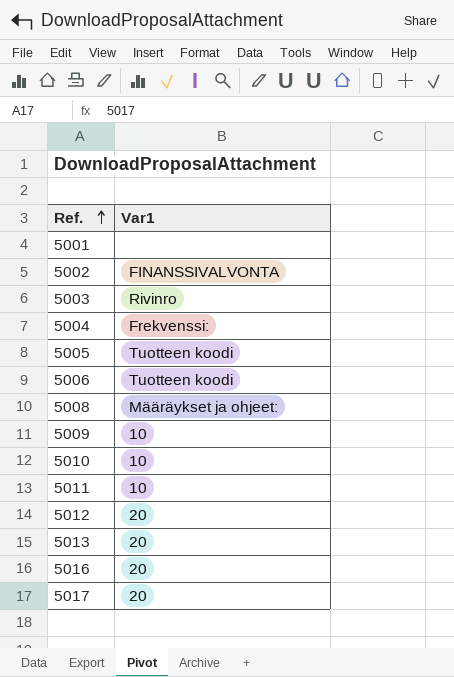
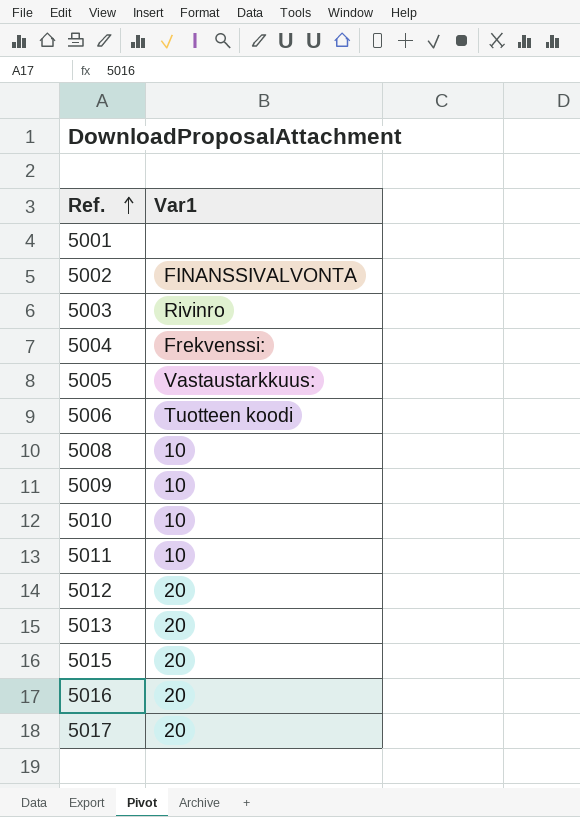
5005 | Var1: Tuotteen koodi -> Vastaustarkkuus:
5008 | Var1: Määräykset ja ohjeet: -> 10
row 5015: none -> 20

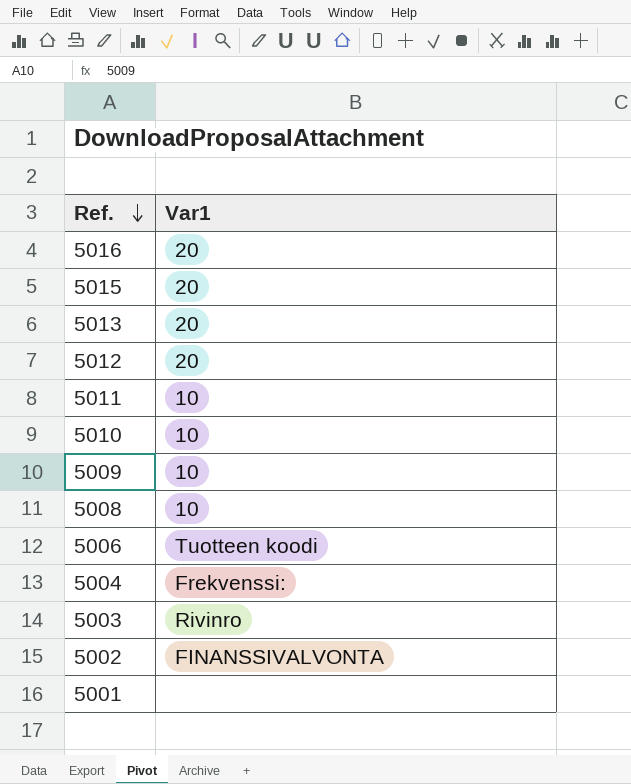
row order: Ref. ascending -> Ref. descending
row 5005: Vastaustarkkuus: -> none
row 5017: 20 -> none

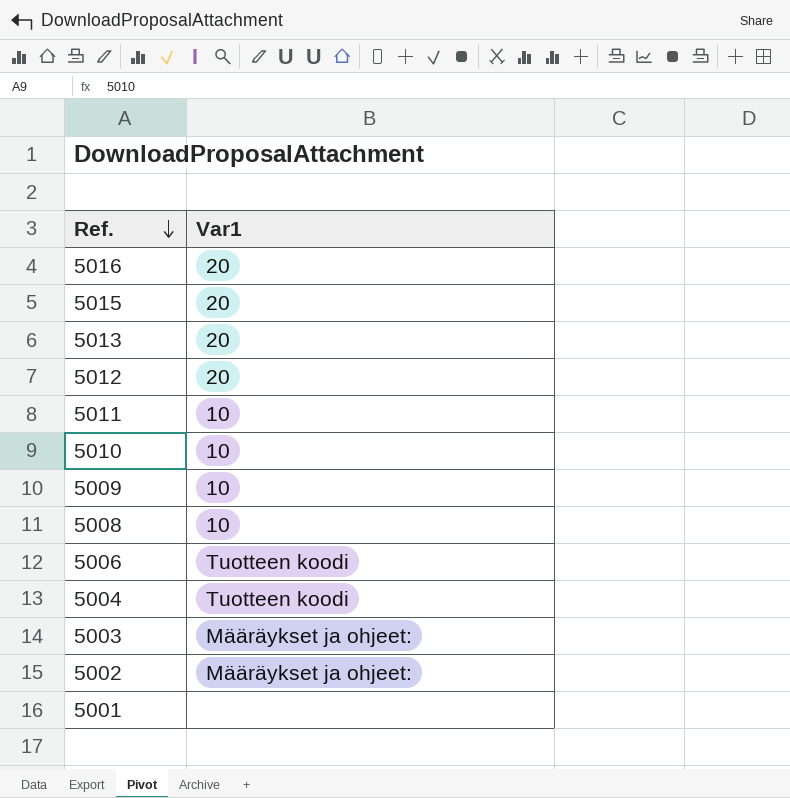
5004 | Var1: Frekvenssi: -> Tuotteen koodi
5003 | Var1: Rivinro -> Määräykset ja ohjeet:
5002 | Var1: FINANSSIVALVONTA -> Määräykset ja ohjeet:

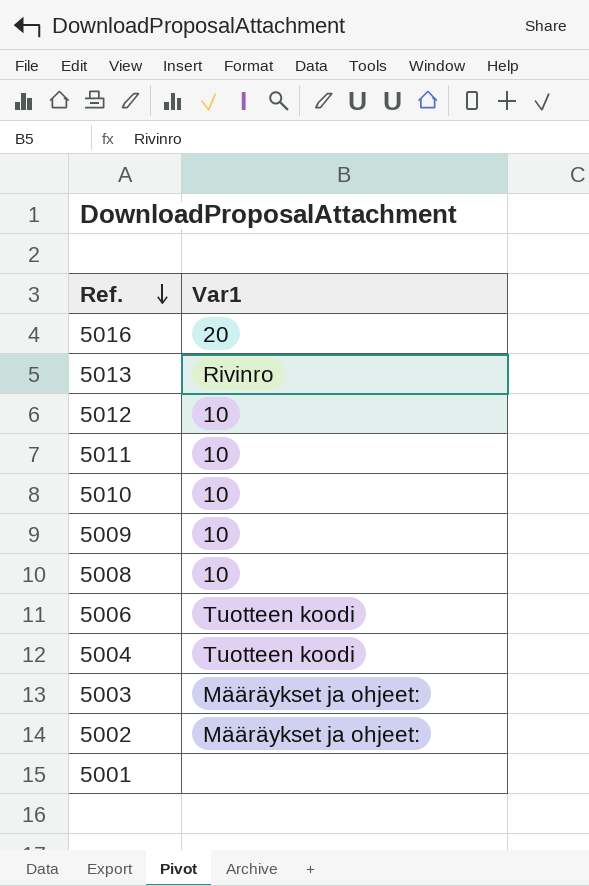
row 5015: 20 -> none
5013 | Var1: 20 -> Rivinro
5012 | Var1: 20 -> 10

